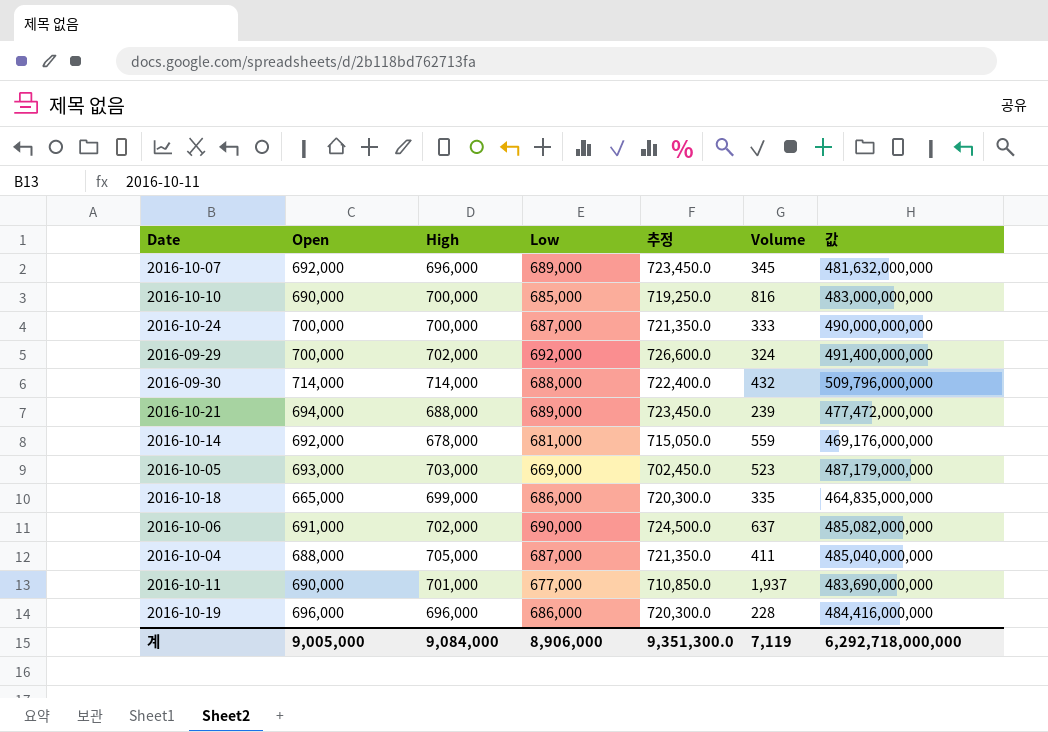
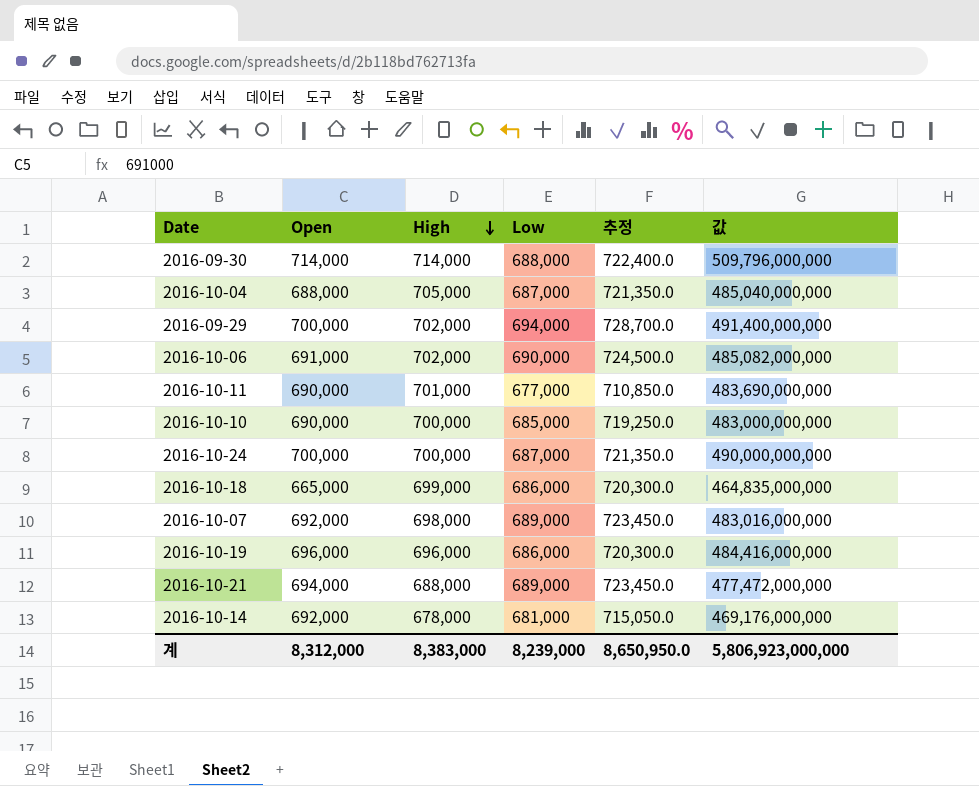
row order: none -> High descending
column Volume | position: 6 -> none
row 2016-10-05: 693,000 | 703,000 | 669,000 | 702,450.0 | 523 | 487,179,000,000 -> none
2016-09-29 | Low: 692,000 -> 694,000
2016-09-29 | 추정: 726,600.0 -> 728,700.0
2016-10-07 | High: 696,000 -> 698,000
2016-10-07 | 값: 481,632,000,000 -> 483,016,000,000
계 | Open: 9,005,000 -> 8,312,000
계 | High: 9,084,000 -> 8,383,000
계 | Low: 8,906,000 -> 8,239,000
계 | 추정: 9,351,300.0 -> 8,650,950.0
계 | 값: 6,292,718,000,000 -> 5,806,923,000,000

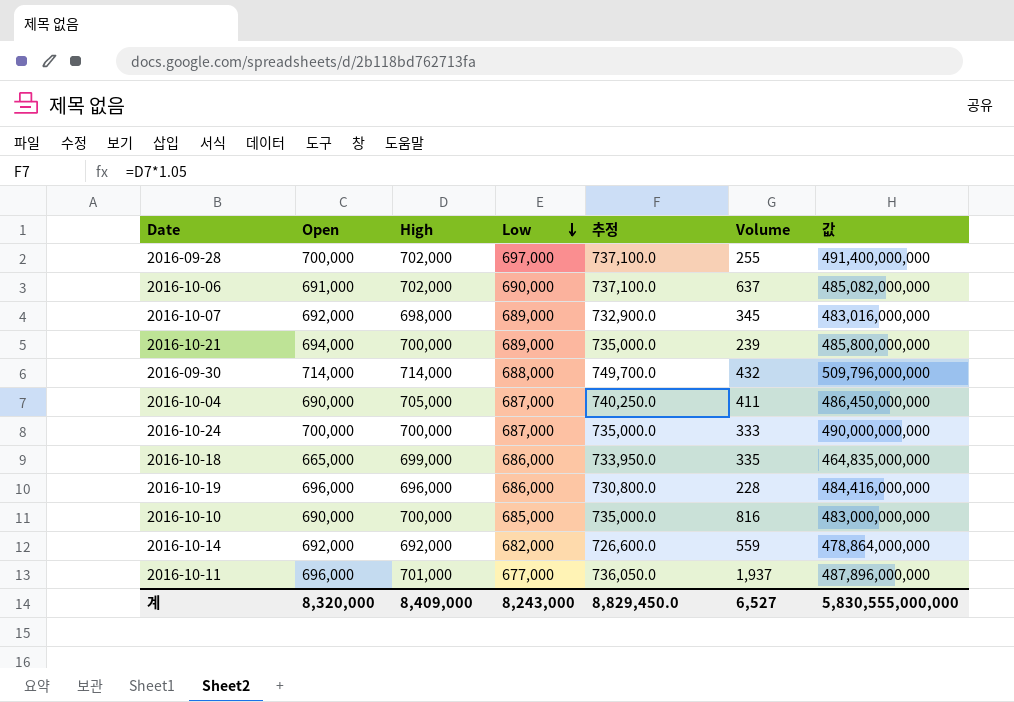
row order: High descending -> Low descending
column 추정 | formula: [Low] * 1.05 -> [High] * 1.05
column Volume | position: none -> 6
row 2016-09-29: 700,000 | 702,000 | 694,000 | 728,700.0 | 491,400,000,000 -> none
row 2016-09-28: none -> 700,000 | 702,000 | 697,000 | 737,100.0 | 255 | 491,400,000,000
2016-10-21 | High: 688,000 -> 700,000
2016-10-21 | 값: 477,472,000,000 -> 485,800,000,000
2016-10-04 | Open: 688,000 -> 690,000
2016-10-04 | 값: 485,040,000,000 -> 486,450,000,000
2016-10-14 | High: 678,000 -> 692,000
2016-10-14 | Low: 681,000 -> 682,000
2016-10-14 | 값: 469,176,000,000 -> 478,864,000,000
2016-10-11 | Open: 690,000 -> 696,000
2016-10-11 | 값: 483,690,000,000 -> 487,896,000,000
계 | Open: 8,312,000 -> 8,320,000
계 | High: 8,383,000 -> 8,409,000
계 | Low: 8,239,000 -> 8,243,000
계 | 추정: 8,650,950.0 -> 8,829,450.0
계 | 값: 5,806,923,000,000 -> 5,830,555,000,000

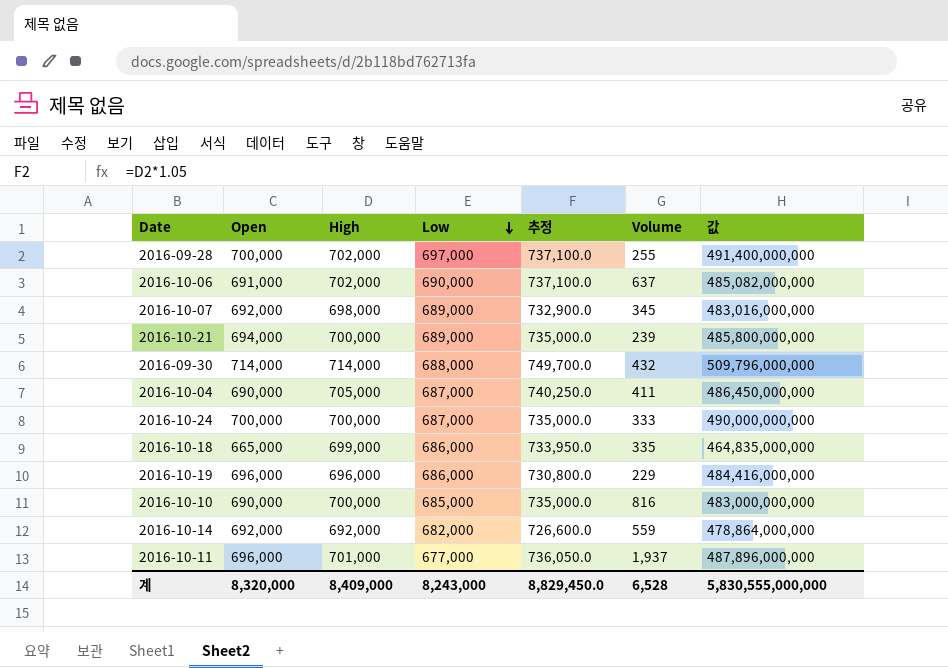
2016-10-19 | Volume: 228 -> 229
계 | Volume: 6,527 -> 6,528

